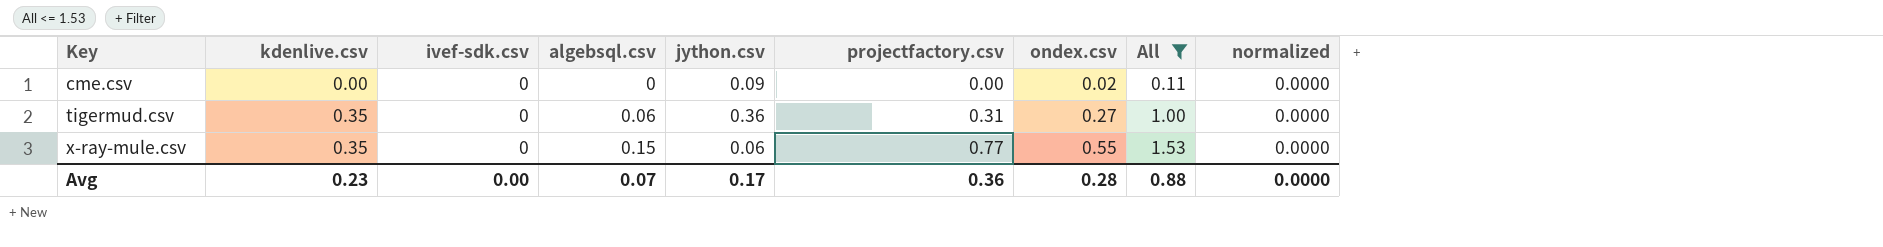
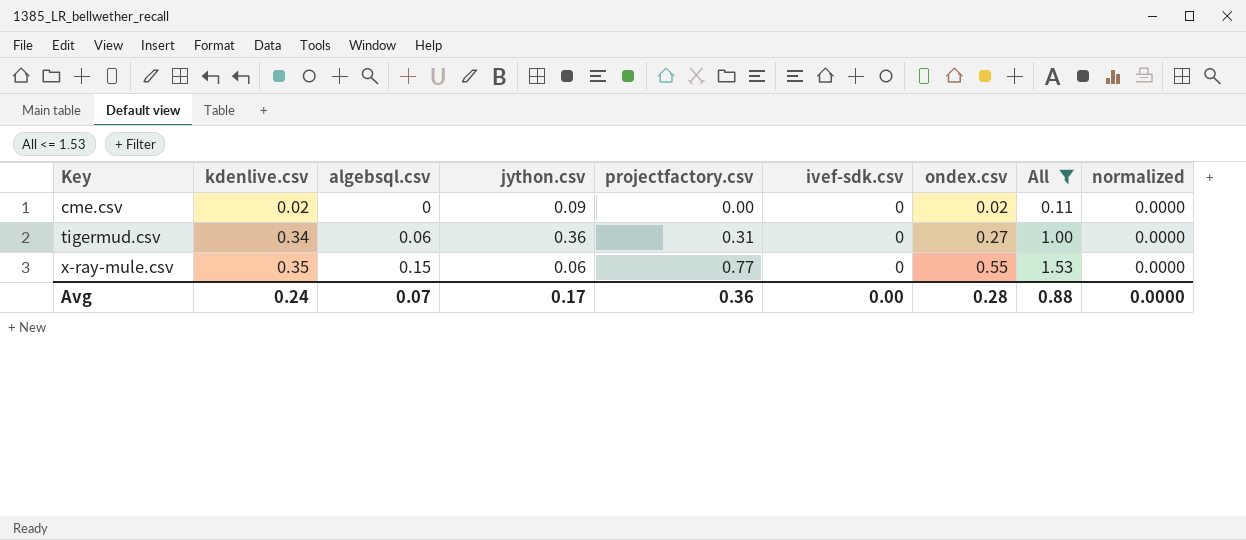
column ivef-sdk.csv | position: 3 -> 6
cme.csv | kdenlive.csv: 0.00 -> 0.02
tigermud.csv | kdenlive.csv: 0.35 -> 0.34
Avg | kdenlive.csv: 0.23 -> 0.24

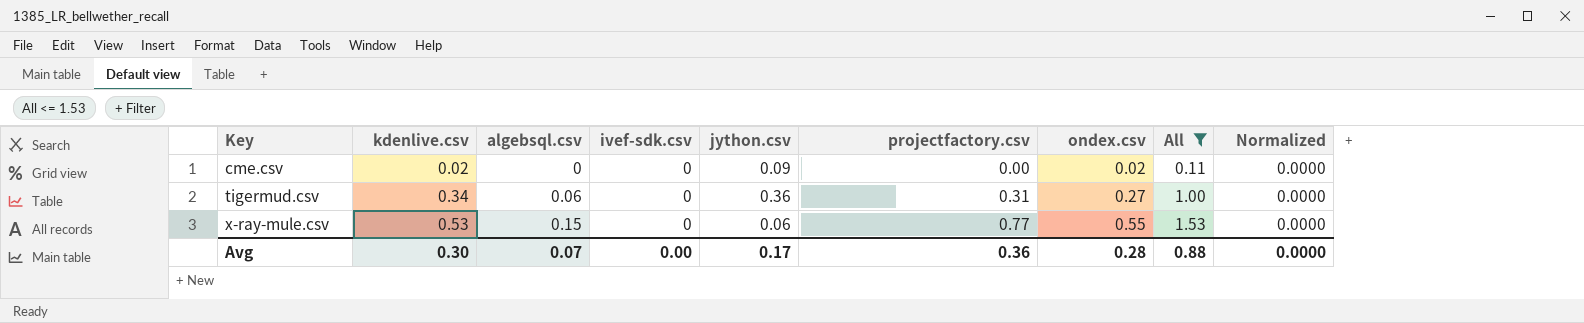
column ivef-sdk.csv | position: 6 -> 4
column name: normalized -> Normalized
x-ray-mule.csv | kdenlive.csv: 0.35 -> 0.53
Avg | kdenlive.csv: 0.24 -> 0.30

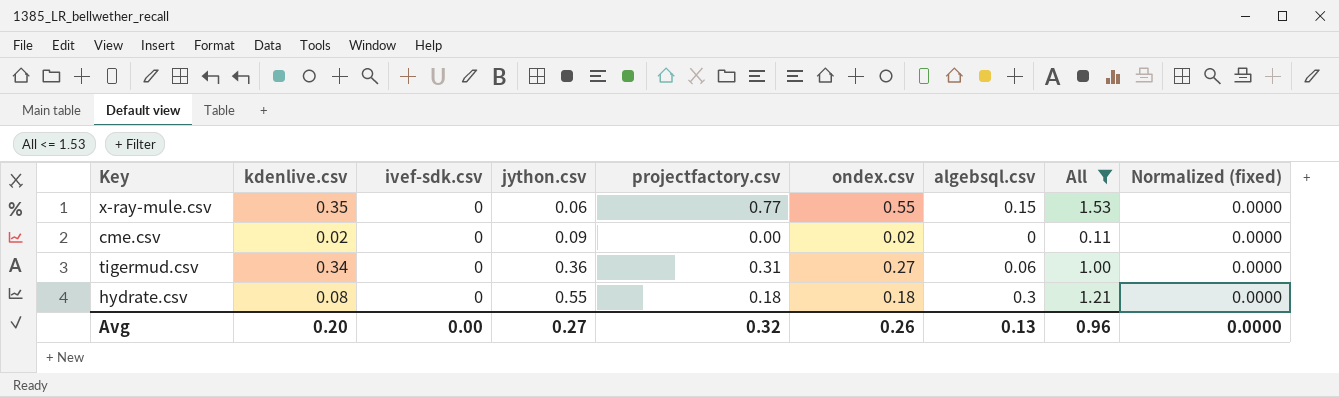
row order: Key ascending -> jython.csv ascending
column algebsql.csv | position: 3 -> 7
column name: Normalized -> Normalized (fixed)
x-ray-mule.csv | kdenlive.csv: 0.53 -> 0.35
row hydrate.csv: none -> 0.08 | 0 | 0.55 | 0.18 | 0.18 | 0.3 | 1.21 | 0.0000
Avg | kdenlive.csv: 0.30 -> 0.20
Avg | jython.csv: 0.17 -> 0.27
Avg | projectfactory.csv: 0.36 -> 0.32
Avg | ondex.csv: 0.28 -> 0.26
Avg | algebsql.csv: 0.07 -> 0.13
Avg | All: 0.88 -> 0.96

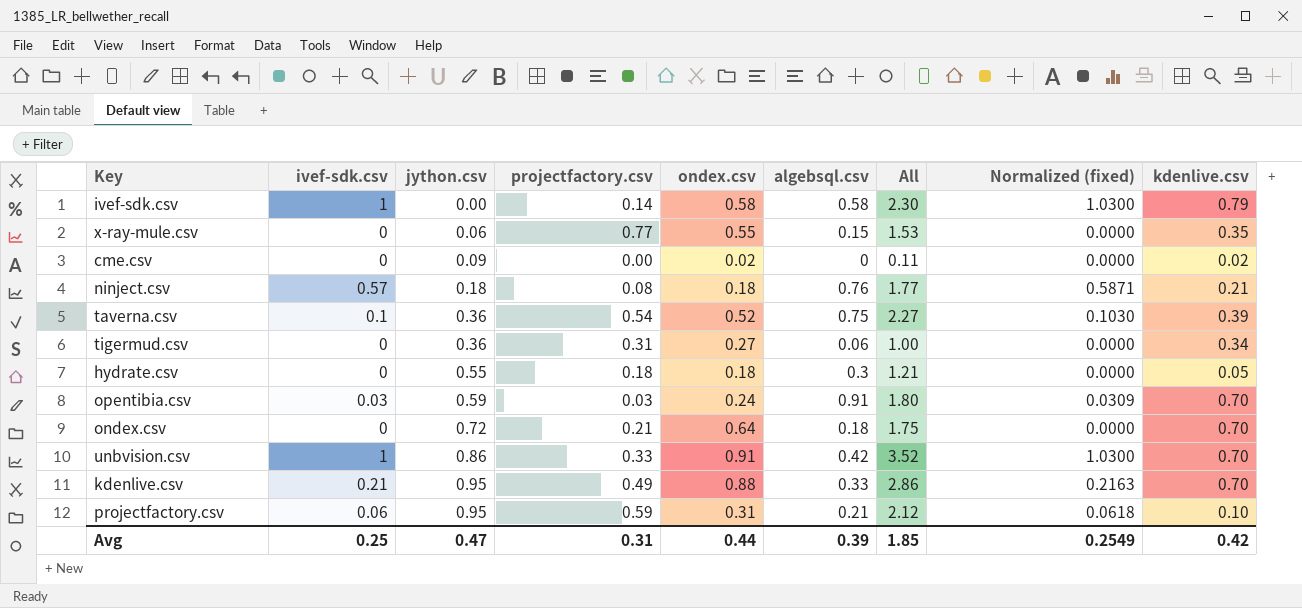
filter: All <= 1.53 -> none
column kdenlive.csv | position: 2 -> 9
hydrate.csv | kdenlive.csv: 0.08 -> 0.05
Avg | ivef-sdk.csv: 0.00 -> 0.25
Avg | jython.csv: 0.27 -> 0.47
Avg | projectfactory.csv: 0.32 -> 0.31
Avg | ondex.csv: 0.26 -> 0.44
Avg | algebsql.csv: 0.13 -> 0.39
Avg | All: 0.96 -> 1.85
Avg | Normalized (fixed): 0.0000 -> 0.2549
Avg | kdenlive.csv: 0.20 -> 0.42

